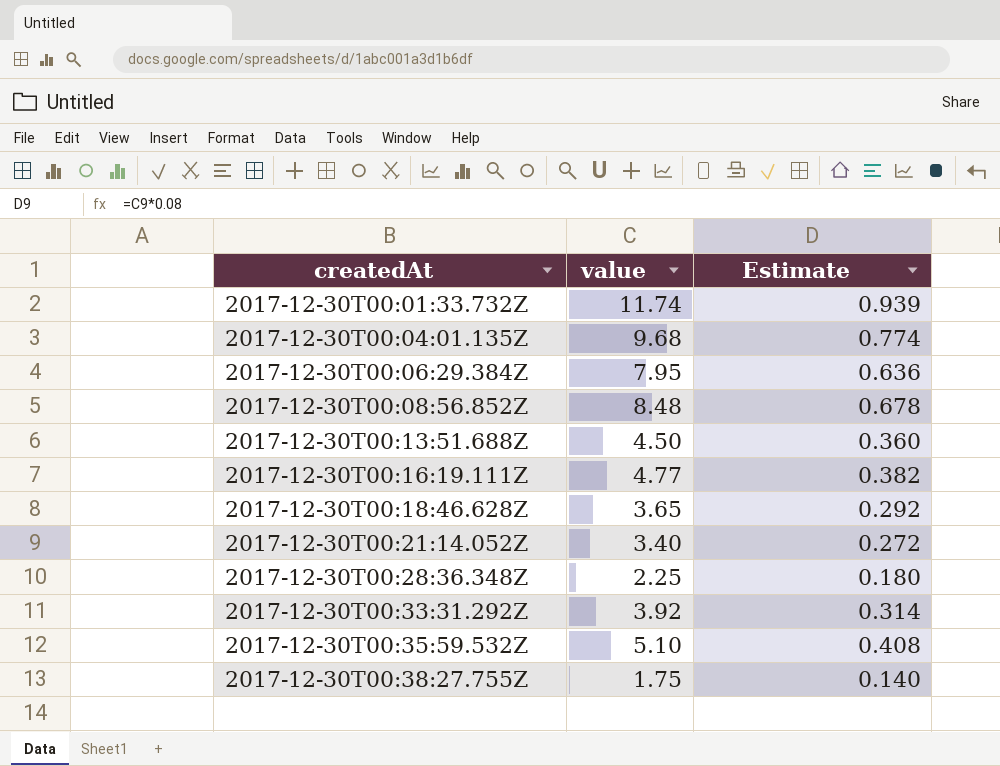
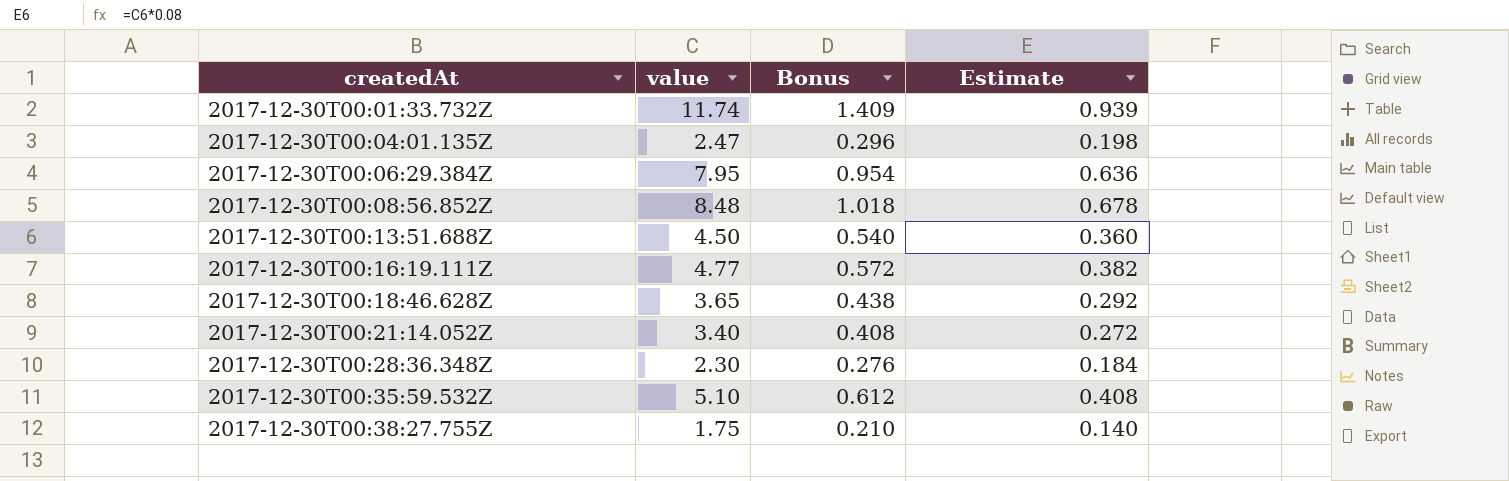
column Bonus | formula: none -> [value] * 0.12
row 2017-12-30T00:33:31.292Z: 3.92 | 0.314 -> none
2017-12-30T00:04:01.135Z | value: 9.68 -> 2.47
2017-12-30T00:04:01.135Z | Estimate: 0.774 -> 0.198
2017-12-30T00:28:36.348Z | value: 2.25 -> 2.30
2017-12-30T00:28:36.348Z | Estimate: 0.180 -> 0.184

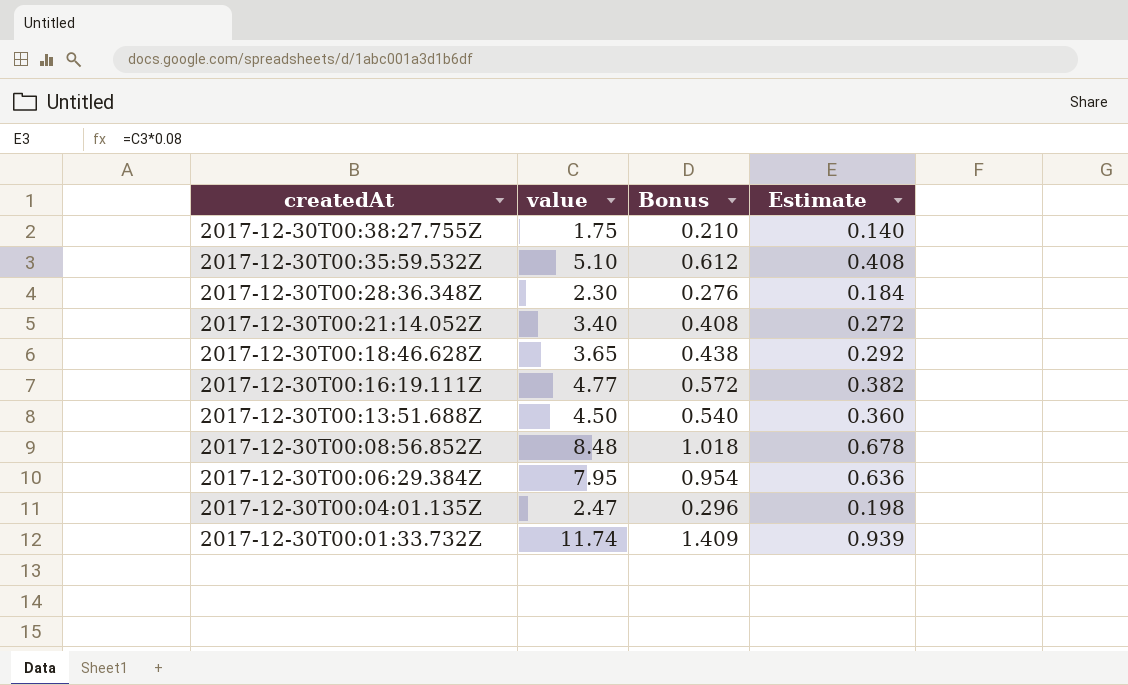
row order: createdAt ascending -> createdAt descending

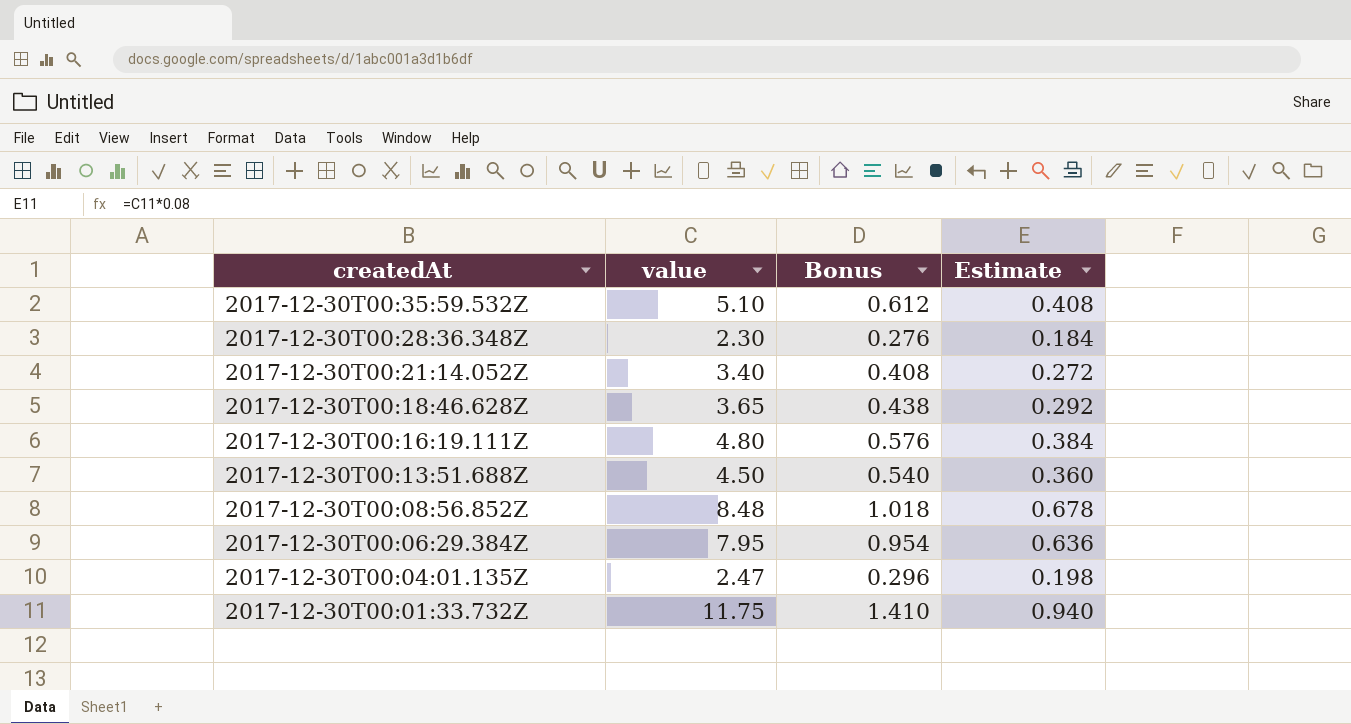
row 2017-12-30T00:38:27.755Z: 1.75 | 0.210 | 0.140 -> none
2017-12-30T00:16:19.111Z | value: 4.77 -> 4.80
2017-12-30T00:16:19.111Z | Bonus: 0.572 -> 0.576
2017-12-30T00:16:19.111Z | Estimate: 0.382 -> 0.384
2017-12-30T00:01:33.732Z | value: 11.74 -> 11.75
2017-12-30T00:01:33.732Z | Bonus: 1.409 -> 1.410
2017-12-30T00:01:33.732Z | Estimate: 0.939 -> 0.940

